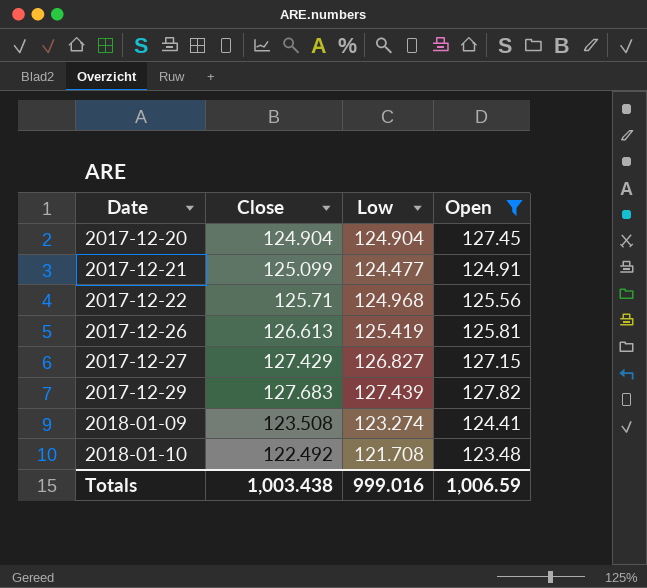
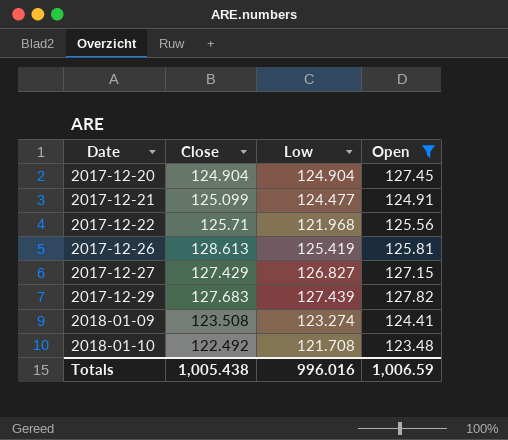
2017-12-22 | Low: 124.968 -> 121.968
2017-12-26 | Close: 126.613 -> 128.613
Totals | Close: 1,003.438 -> 1,005.438
Totals | Low: 999.016 -> 996.016

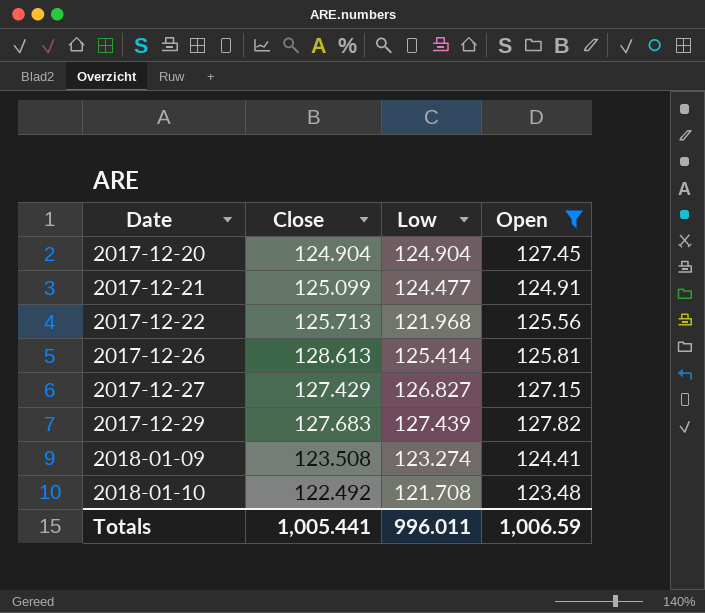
2017-12-22 | Close: 125.71 -> 125.713
2017-12-26 | Low: 125.419 -> 125.414
Totals | Close: 1,005.438 -> 1,005.441
Totals | Low: 996.016 -> 996.011

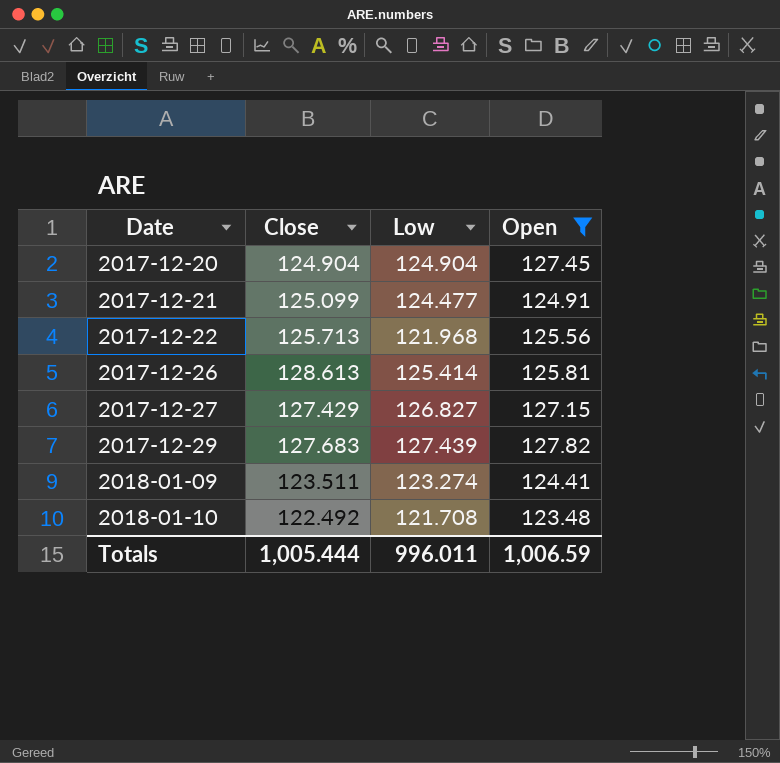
2018-01-09 | Close: 123.508 -> 123.511
Totals | Close: 1,005.441 -> 1,005.444

